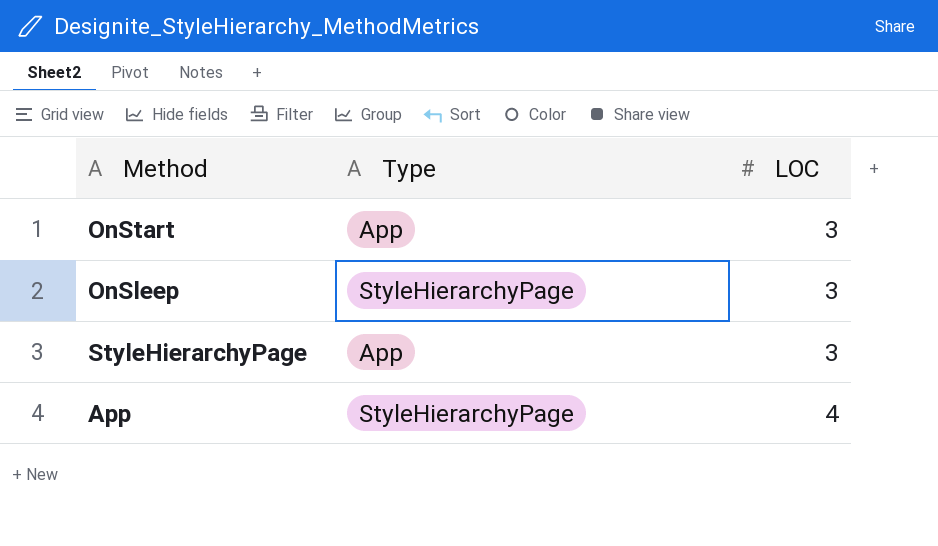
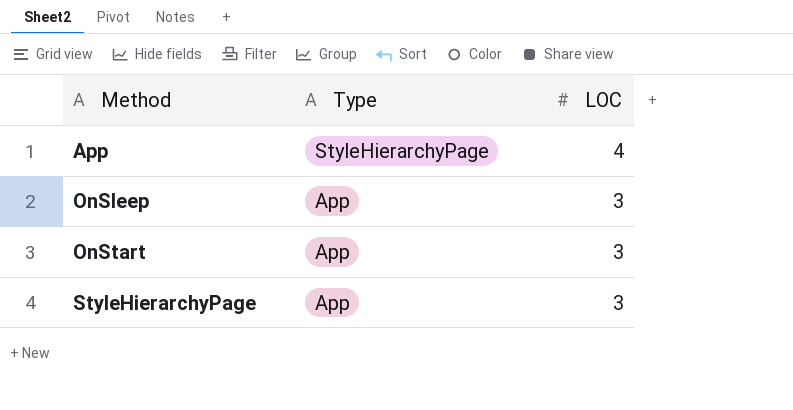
row order: LOC ascending -> Method ascending
OnSleep | Type: StyleHierarchyPage -> App

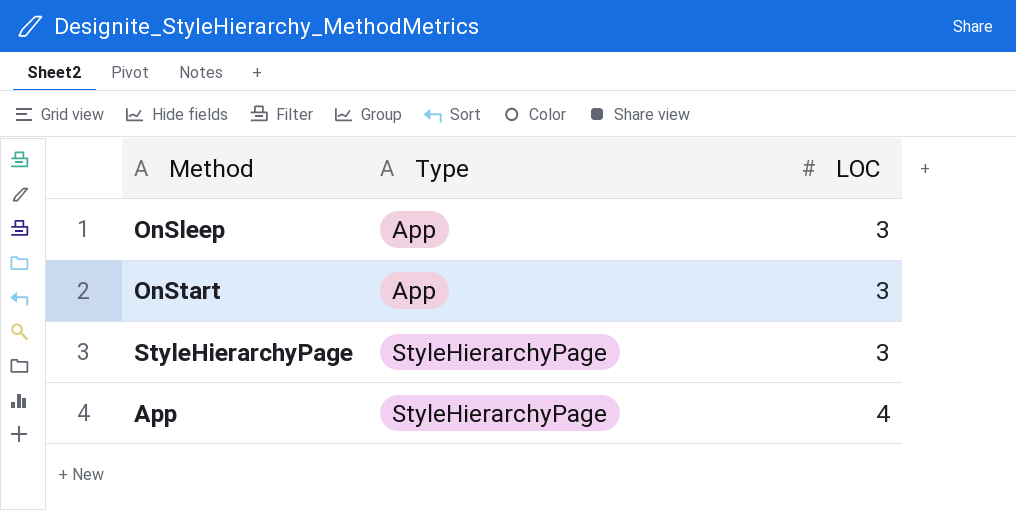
row order: Method ascending -> Type ascending
StyleHierarchyPage | Type: App -> StyleHierarchyPage

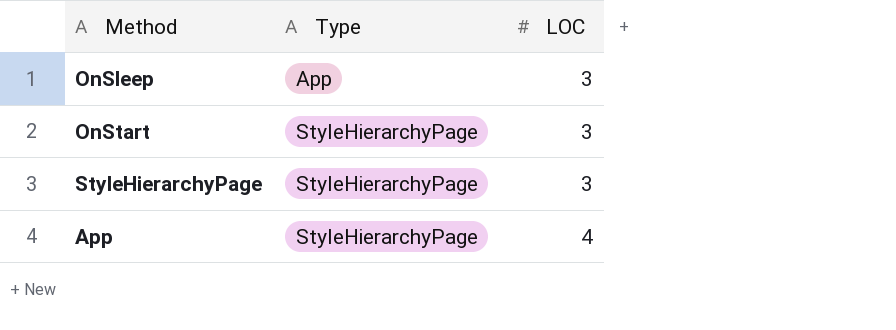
OnStart | Type: App -> StyleHierarchyPage

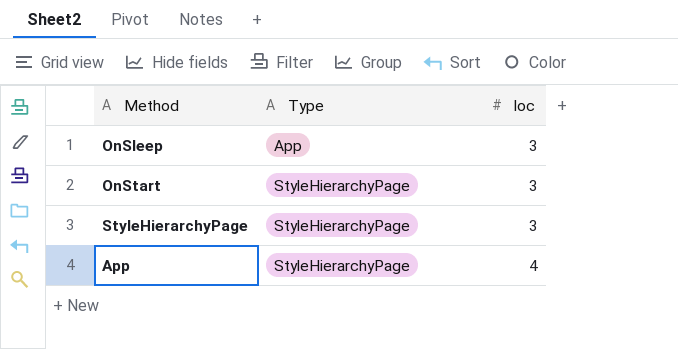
column name: LOC -> loc

